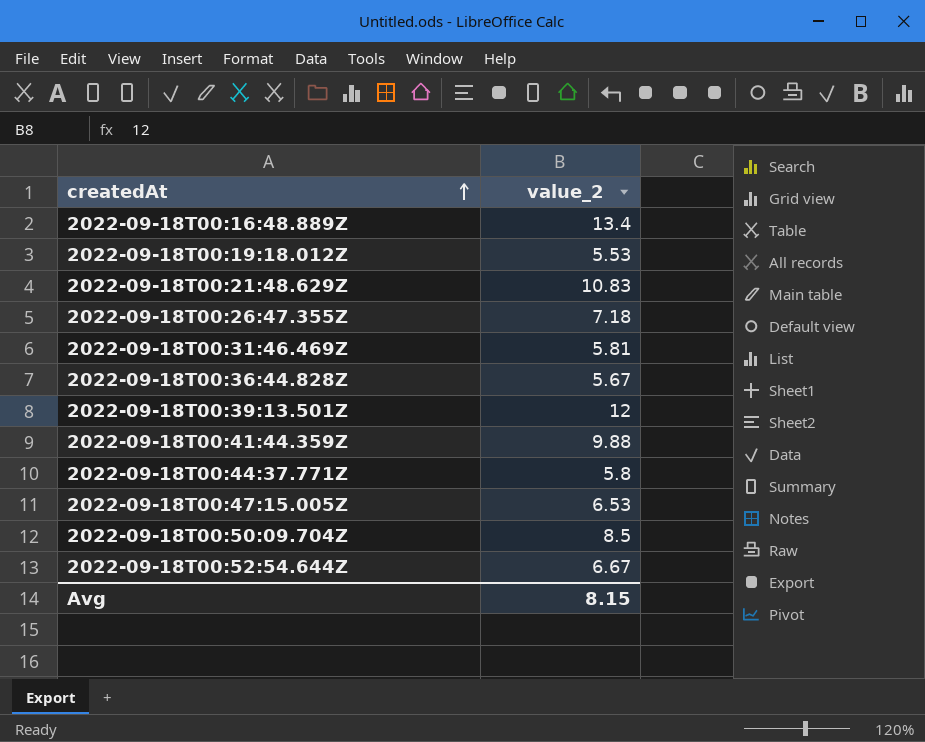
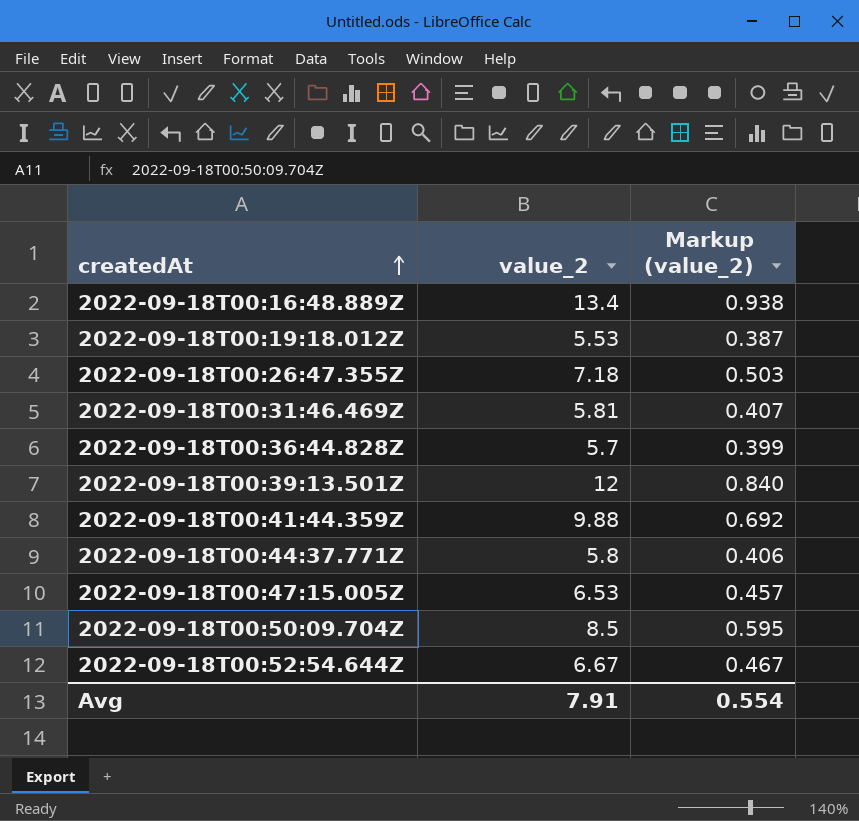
column Markup (value_2) | formula: none -> [value_2] * 0.07
row 2022-09-18T00:21:48.629Z: 10.83 -> none
2022-09-18T00:36:44.828Z | value_2: 5.67 -> 5.7
Avg | value_2: 8.15 -> 7.91

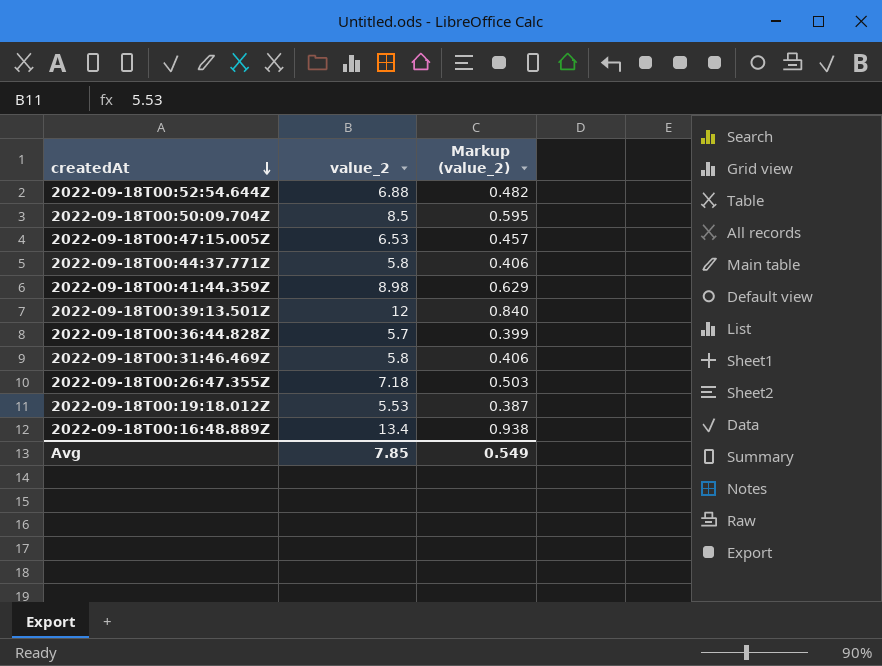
row order: createdAt ascending -> createdAt descending
2022-09-18T00:52:54.644Z | value_2: 6.67 -> 6.88
2022-09-18T00:52:54.644Z | Markup (value_2): 0.467 -> 0.482
2022-09-18T00:41:44.359Z | value_2: 9.88 -> 8.98
2022-09-18T00:41:44.359Z | Markup (value_2): 0.692 -> 0.629
2022-09-18T00:31:46.469Z | value_2: 5.81 -> 5.8
2022-09-18T00:31:46.469Z | Markup (value_2): 0.407 -> 0.406
Avg | value_2: 7.91 -> 7.85
Avg | Markup (value_2): 0.554 -> 0.549

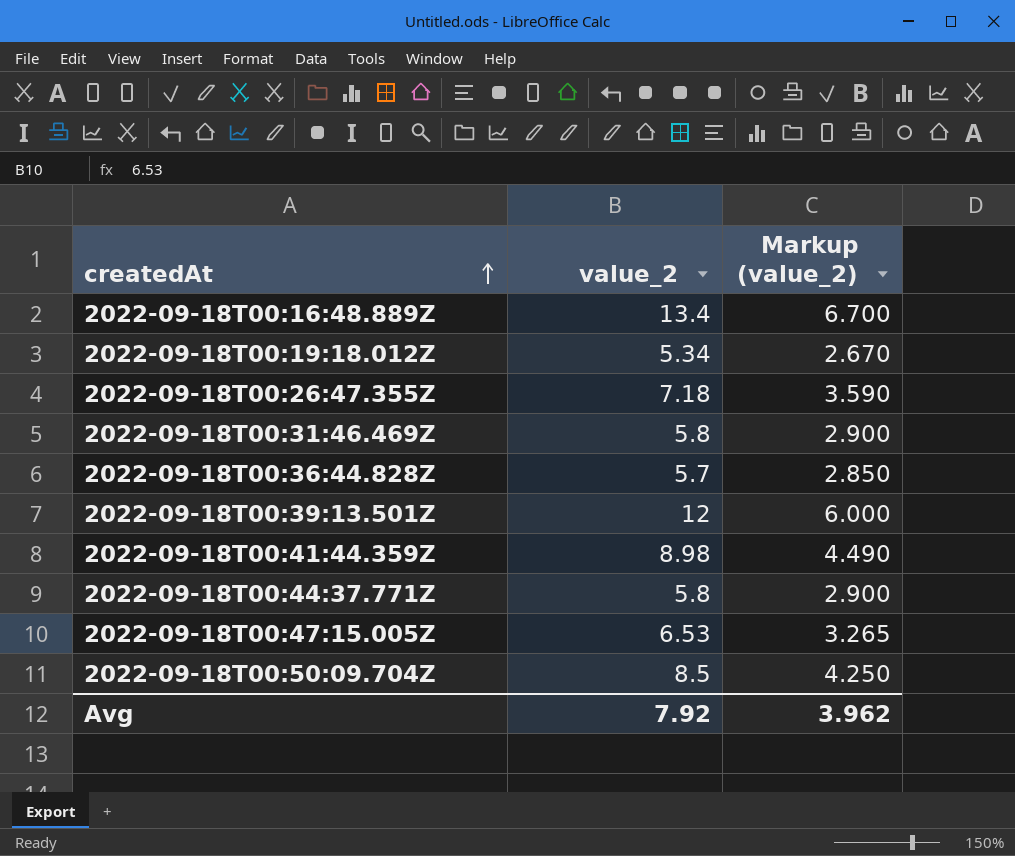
row order: createdAt descending -> createdAt ascending
column Markup (value_2) | formula: [value_2] * 0.07 -> [value_2] * 0.5
row 2022-09-18T00:52:54.644Z: 6.88 | 0.482 -> none
2022-09-18T00:19:18.012Z | value_2: 5.53 -> 5.34
Avg | value_2: 7.85 -> 7.92
Avg | Markup (value_2): 0.549 -> 3.962

